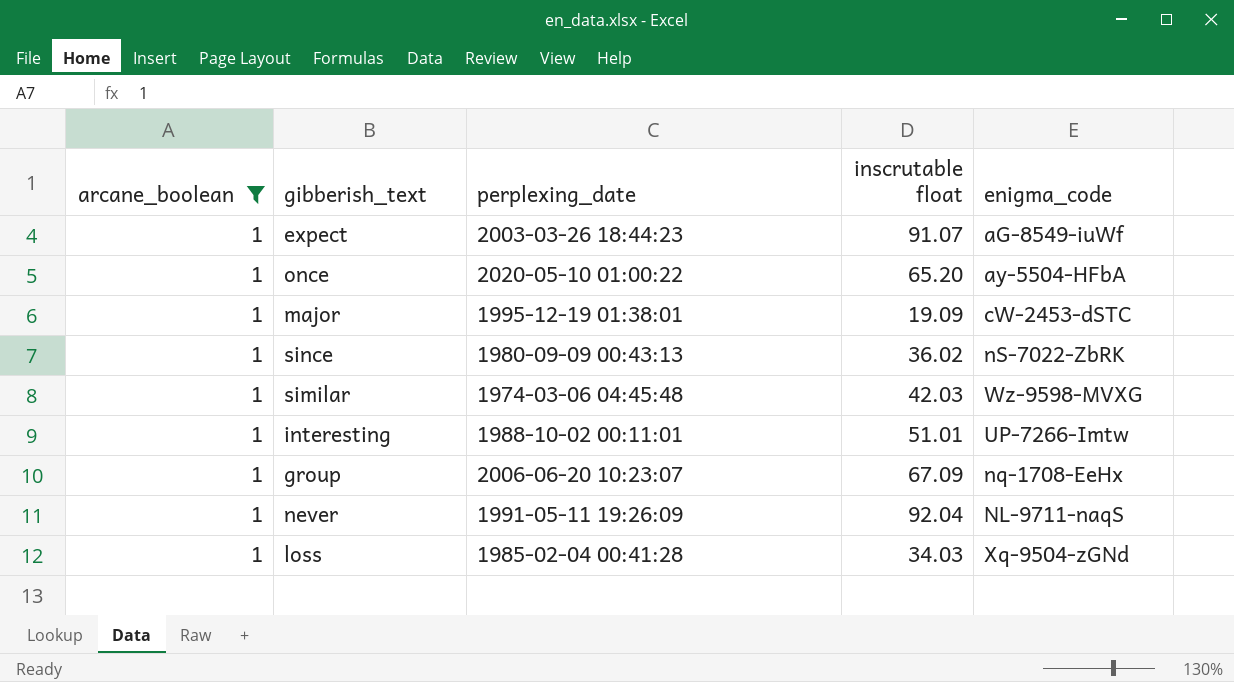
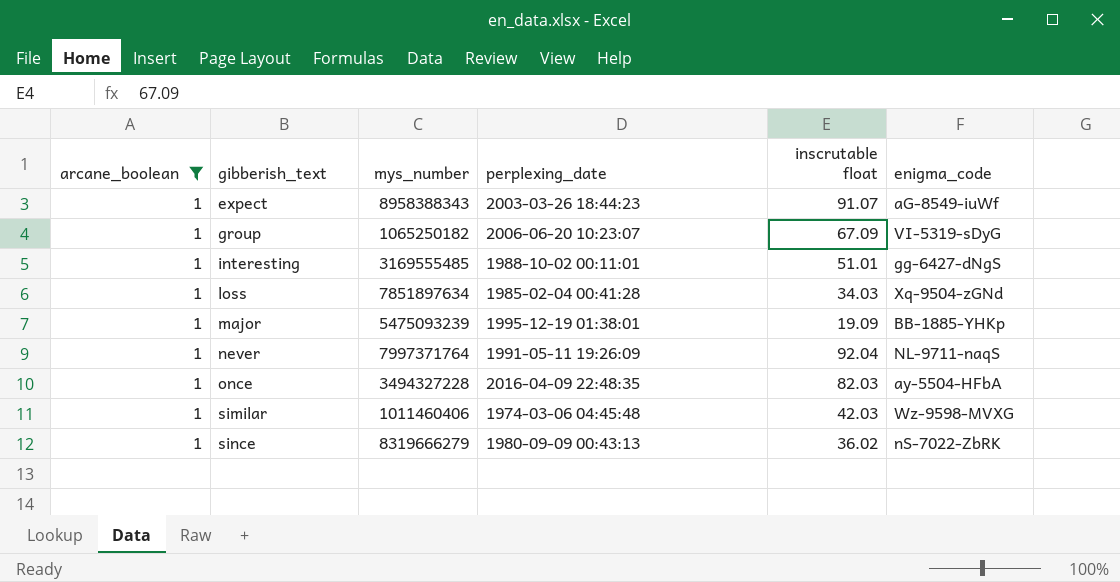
row order: none -> gibberish_text ascending
column mys_number | position: none -> 3
group | enigma_code: nq-1708-EeHx -> VI-5319-sDyG
interesting | enigma_code: UP-7266-Imtw -> gg-6427-dNgS
major | enigma_code: cW-2453-dSTC -> BB-1885-YHKp
once | perplexing_date: 2020-05-10 01:00:22 -> 2016-04-09 22:48:35
once | inscrutable float: 65.20 -> 82.03

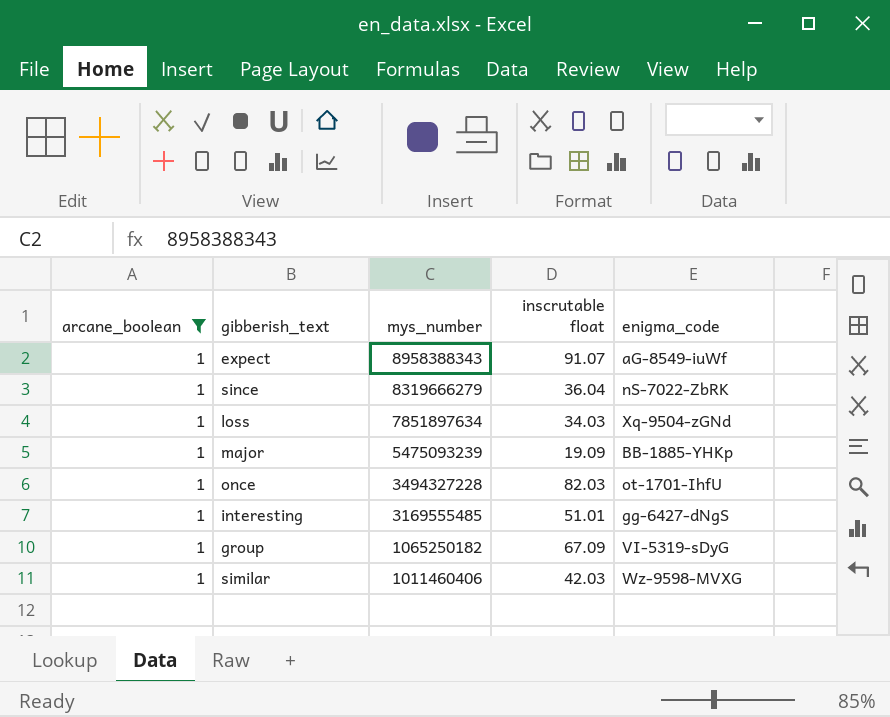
row order: gibberish_text ascending -> mys_number descending
column perplexing_date | position: 4 -> none
row never: 1 | 7997371764 | 1991-05-11 19:26:09 | 92.04 | NL-9711-naqS -> none
since | inscrutable float: 36.02 -> 36.04
once | enigma_code: ay-5504-HFbA -> ot-1701-IhfU

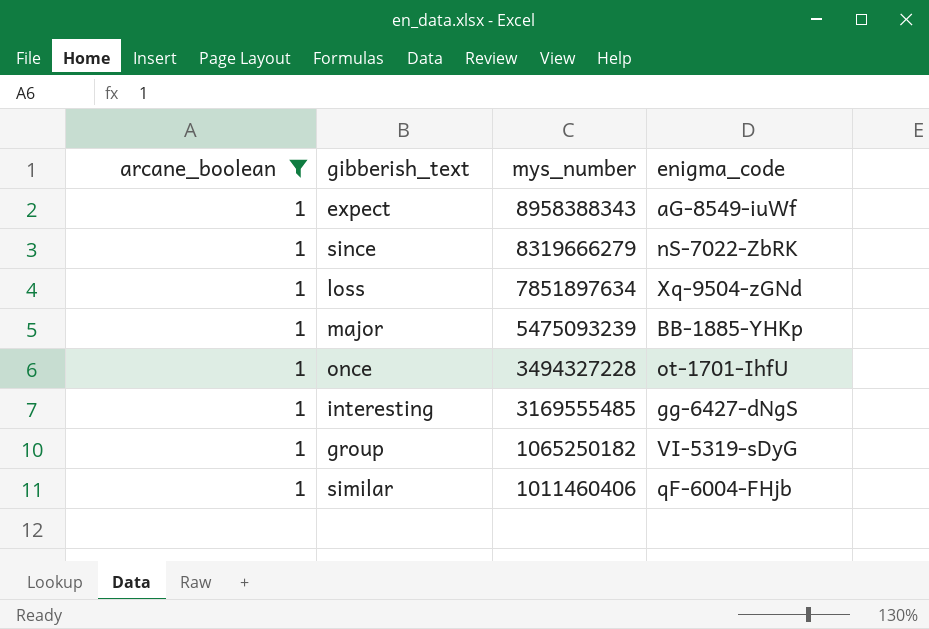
column inscrutable float | position: 4 -> none
similar | enigma_code: Wz-9598-MVXG -> qF-6004-FHjb

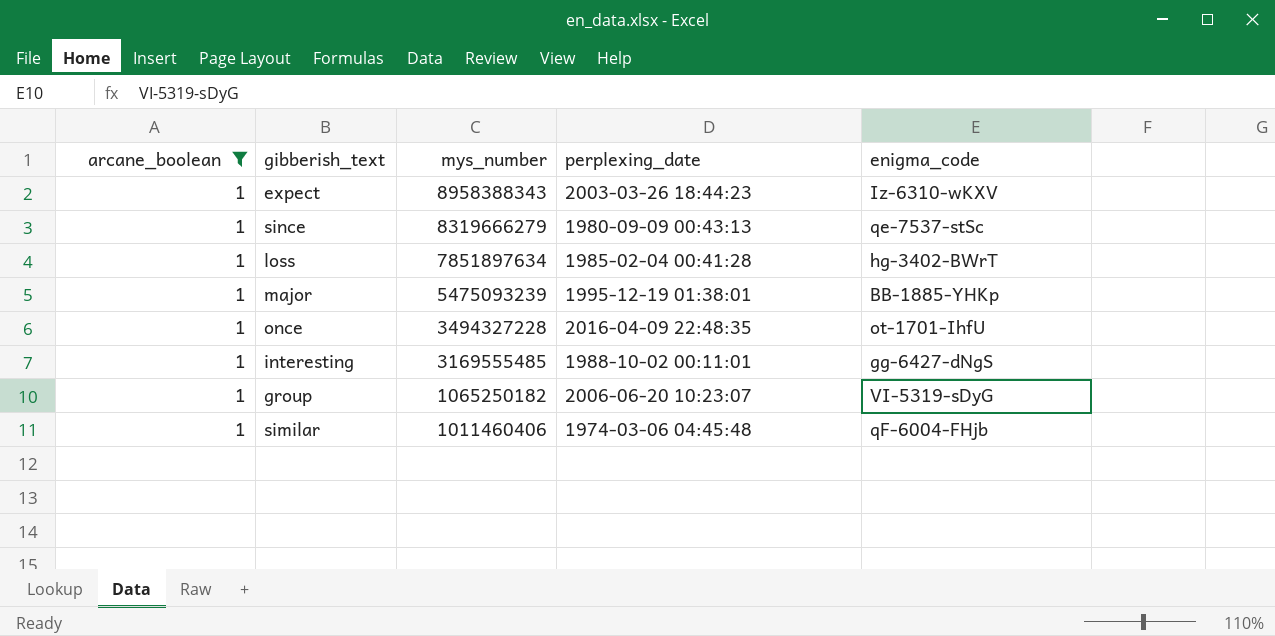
column perplexing_date | position: none -> 4
expect | enigma_code: aG-8549-iuWf -> Iz-6310-wKXV
since | enigma_code: nS-7022-ZbRK -> qe-7537-stSc
loss | enigma_code: Xq-9504-zGNd -> hg-3402-BWrT

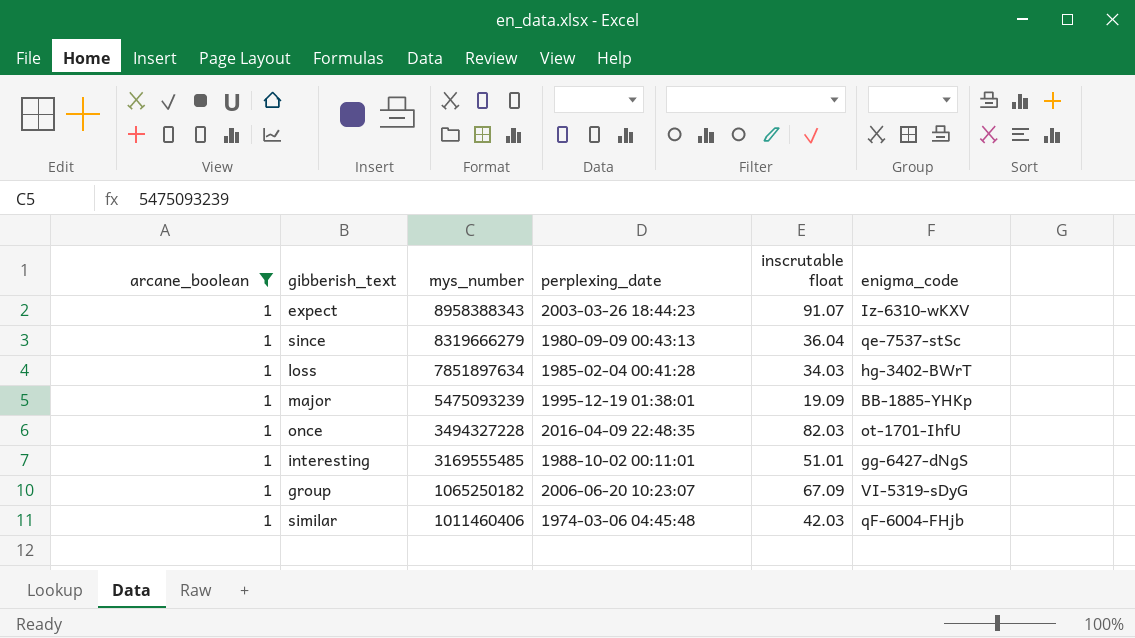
column inscrutable float | position: none -> 5

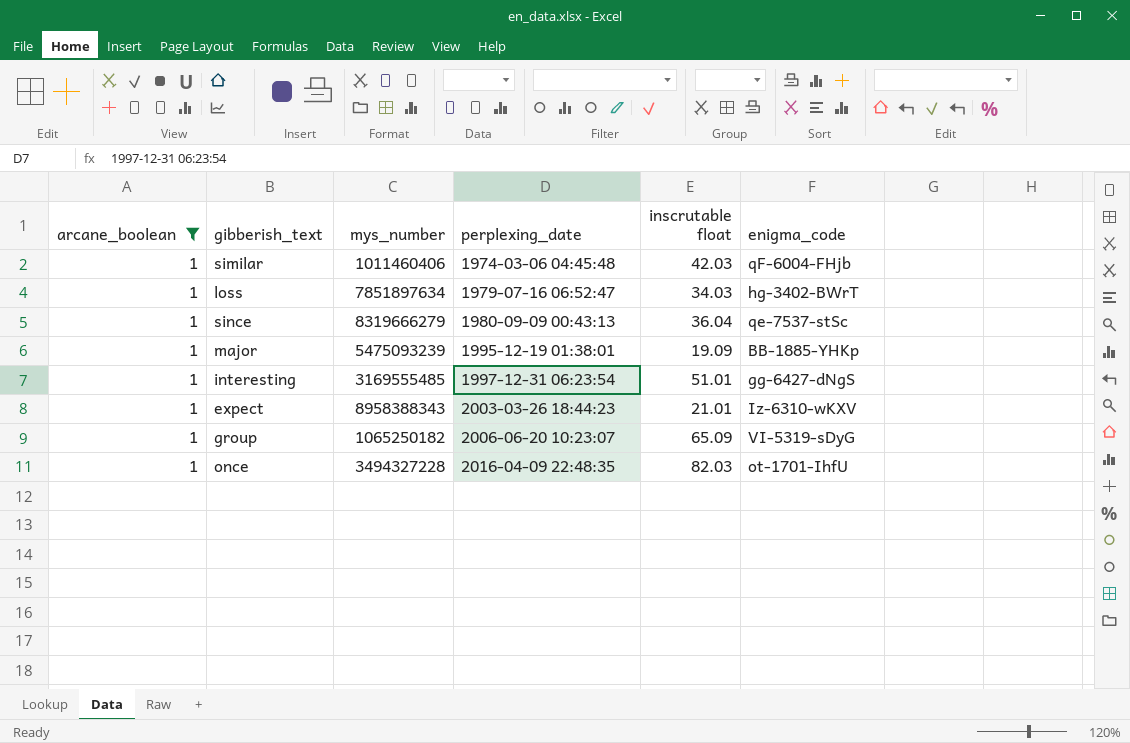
row order: mys_number descending -> perplexing_date ascending
loss | perplexing_date: 1985-02-04 00:41:28 -> 1979-07-16 06:52:47
interesting | perplexing_date: 1988-10-02 00:11:01 -> 1997-12-31 06:23:54
expect | inscrutable float: 91.07 -> 21.01
group | inscrutable float: 67.09 -> 65.09

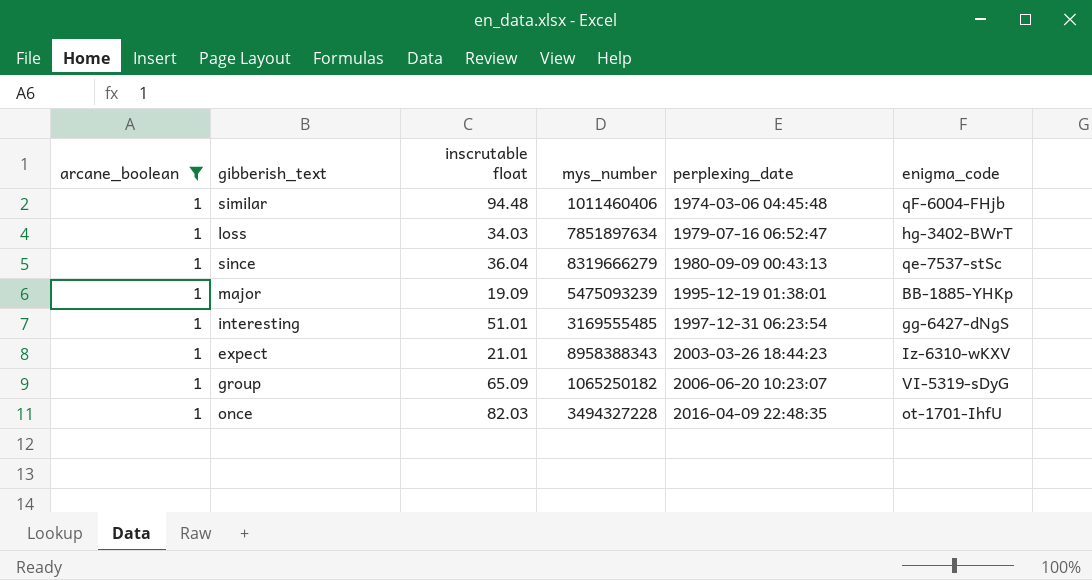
column inscrutable float | position: 5 -> 3
similar | inscrutable float: 42.03 -> 94.48

